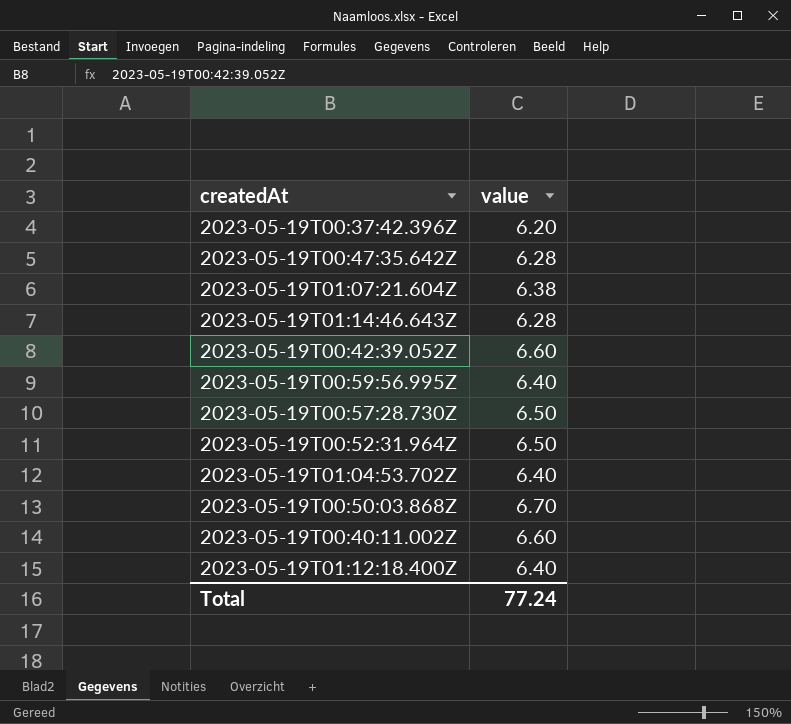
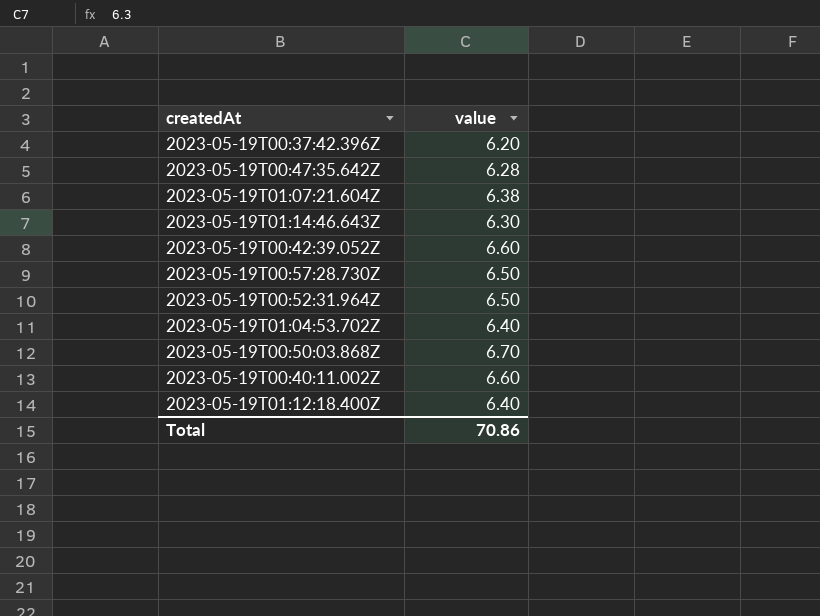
row 2023-05-19T00:59:56.995Z: 6.40 -> none
2023-05-19T01:14:46.643Z | value: 6.28 -> 6.30
Total | value: 77.24 -> 70.86

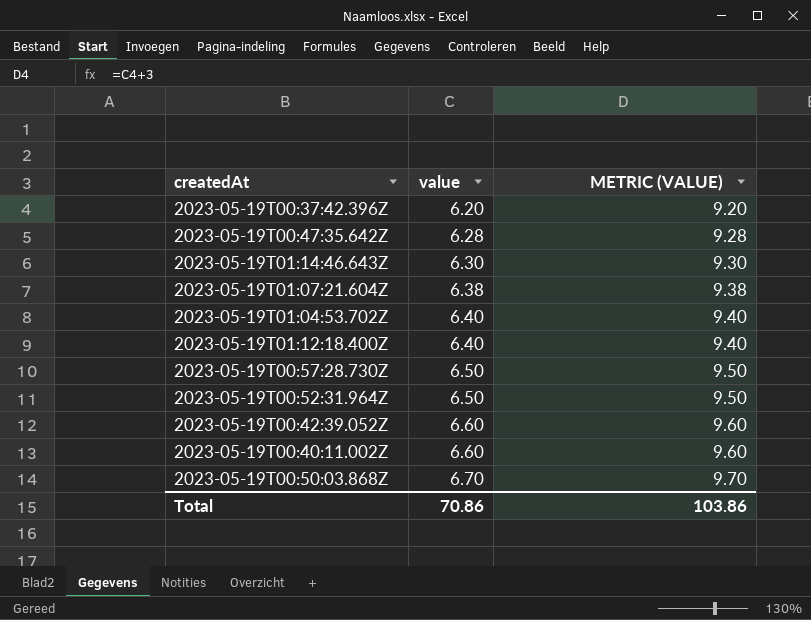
row order: none -> value ascending
column METRIC (VALUE) | formula: none -> [value] + 3

